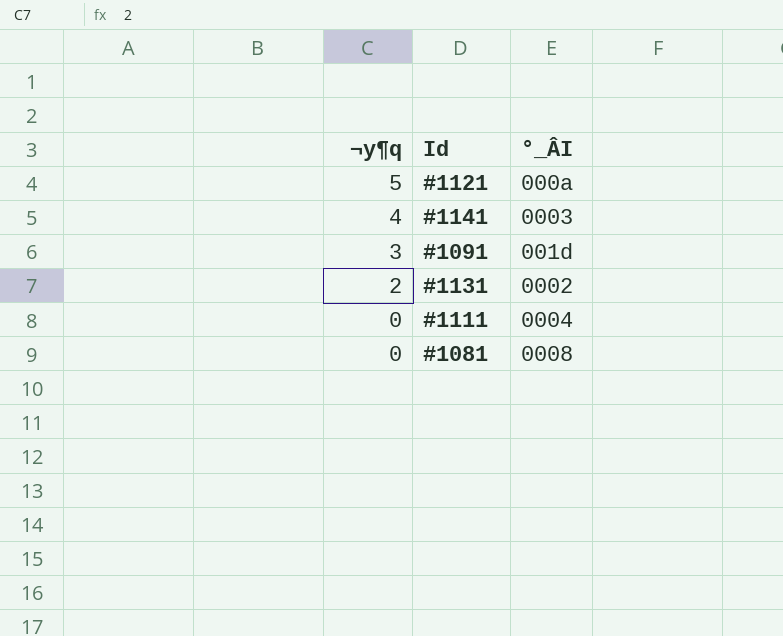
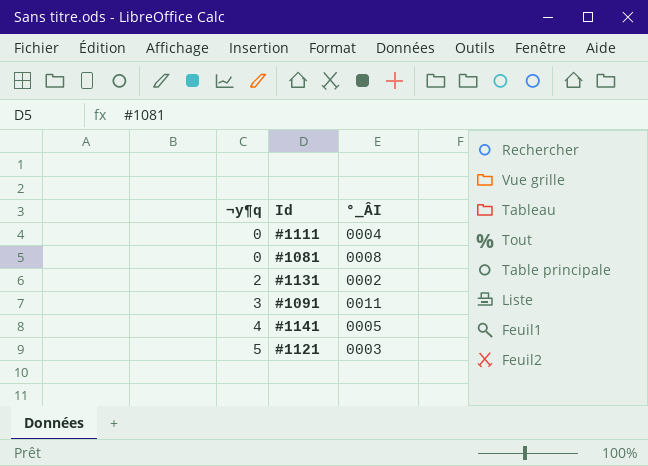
row order: ¬y¶q descending -> ¬y¶q ascending
#1091 | °_ÂI: 001d -> 0011
#1141 | °_ÂI: 0003 -> 0005
#1121 | °_ÂI: 000a -> 0003

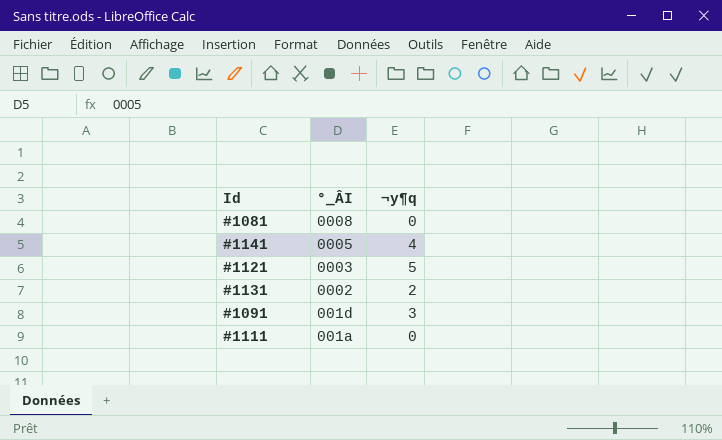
row order: ¬y¶q ascending -> °_ÂI descending
column ¬y¶q | position: 1 -> 3
#1091 | °_ÂI: 0011 -> 001d
#1111 | °_ÂI: 0004 -> 001a

